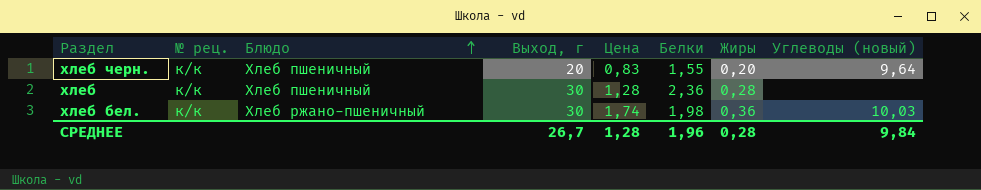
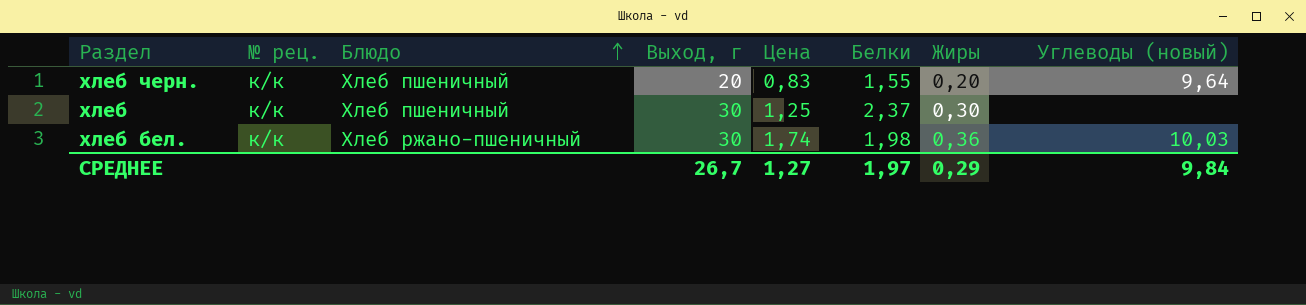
хлеб | Цена: 1,28 -> 1,25
хлеб | Белки: 2,36 -> 2,37
хлеб | Жиры: 0,28 -> 0,30
СРЕДНЕЕ | Цена: 1,28 -> 1,27
СРЕДНЕЕ | Белки: 1,96 -> 1,97
СРЕДНЕЕ | Жиры: 0,28 -> 0,29

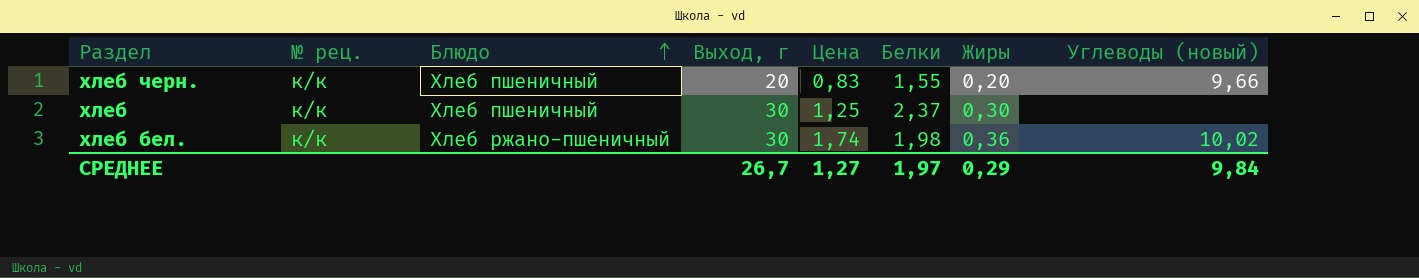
хлеб черн. | Углеводы (новый): 9,64 -> 9,66
хлеб бел. | Углеводы (новый): 10,03 -> 10,02

